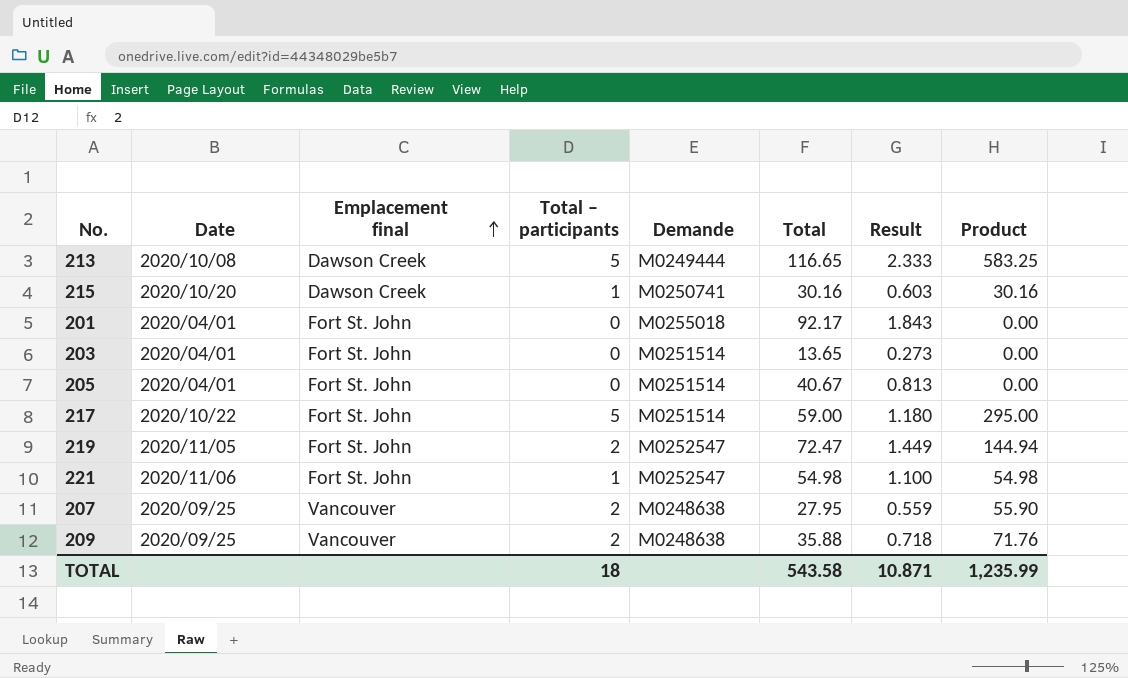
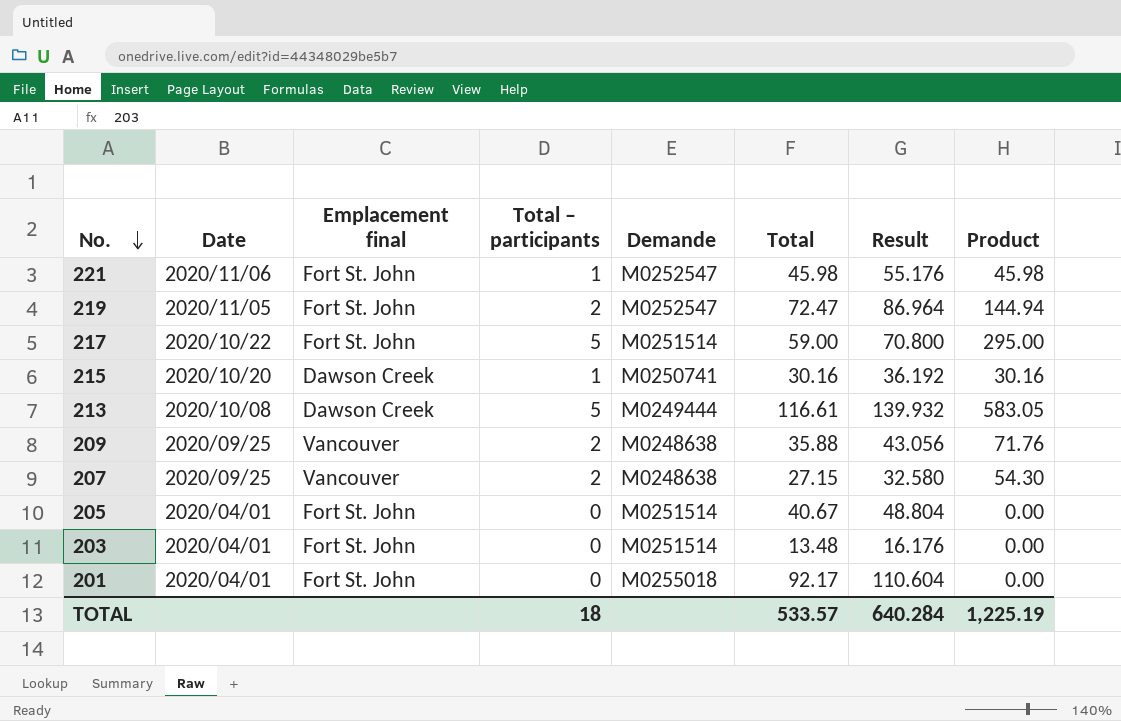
row order: Emplacement final ascending -> No. descending
column Result | formula: [Total] * 0.02 -> [Total] * 1.2
221 | Total: 54.98 -> 45.98
221 | Product: 54.98 -> 45.98
213 | Total: 116.65 -> 116.61
213 | Product: 583.25 -> 583.05
207 | Total: 27.95 -> 27.15
207 | Product: 55.90 -> 54.30
203 | Total: 13.65 -> 13.48
TOTAL | Total: 543.58 -> 533.57
TOTAL | Result: 10.871 -> 640.284
TOTAL | Product: 1,235.99 -> 1,225.19

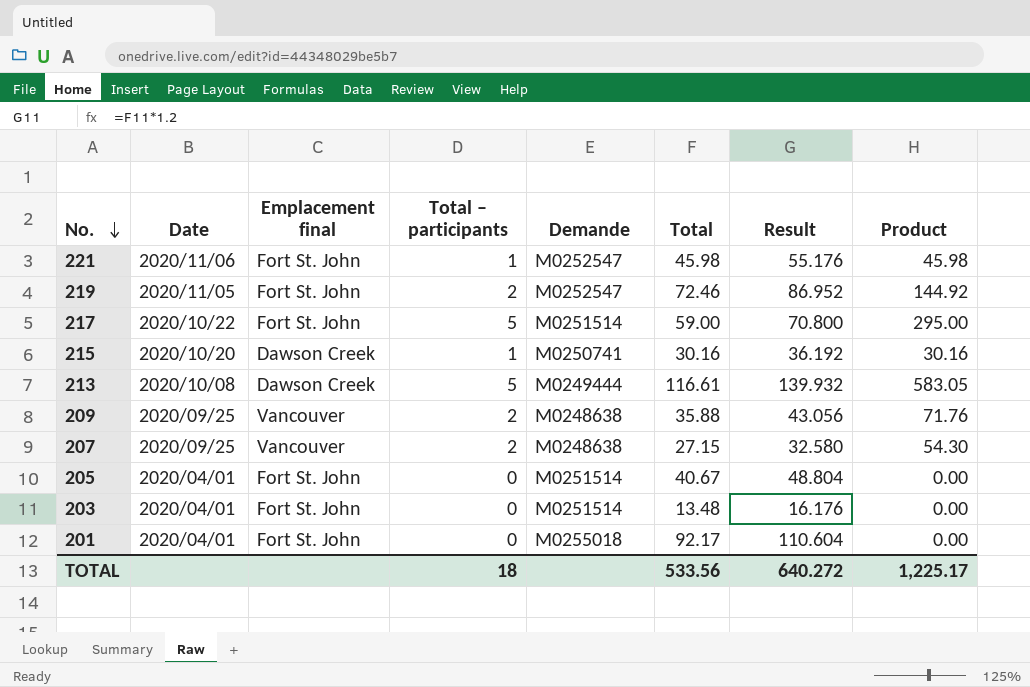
219 | Total: 72.47 -> 72.46
219 | Result: 86.964 -> 86.952
219 | Product: 144.94 -> 144.92
TOTAL | Total: 533.57 -> 533.56
TOTAL | Result: 640.284 -> 640.272
TOTAL | Product: 1,225.19 -> 1,225.17

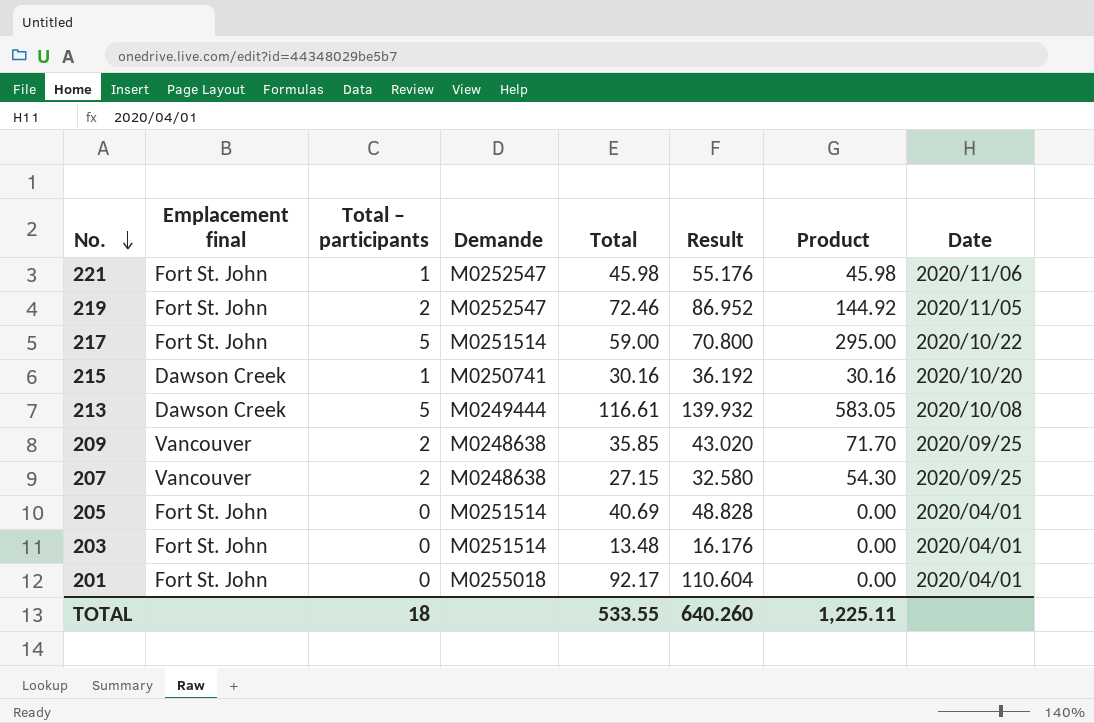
column Date | position: 2 -> 8
209 | Total: 35.88 -> 35.85
209 | Result: 43.056 -> 43.020
209 | Product: 71.76 -> 71.70
205 | Total: 40.67 -> 40.69
205 | Result: 48.804 -> 48.828
TOTAL | Total: 533.56 -> 533.55
TOTAL | Result: 640.272 -> 640.260
TOTAL | Product: 1,225.17 -> 1,225.11

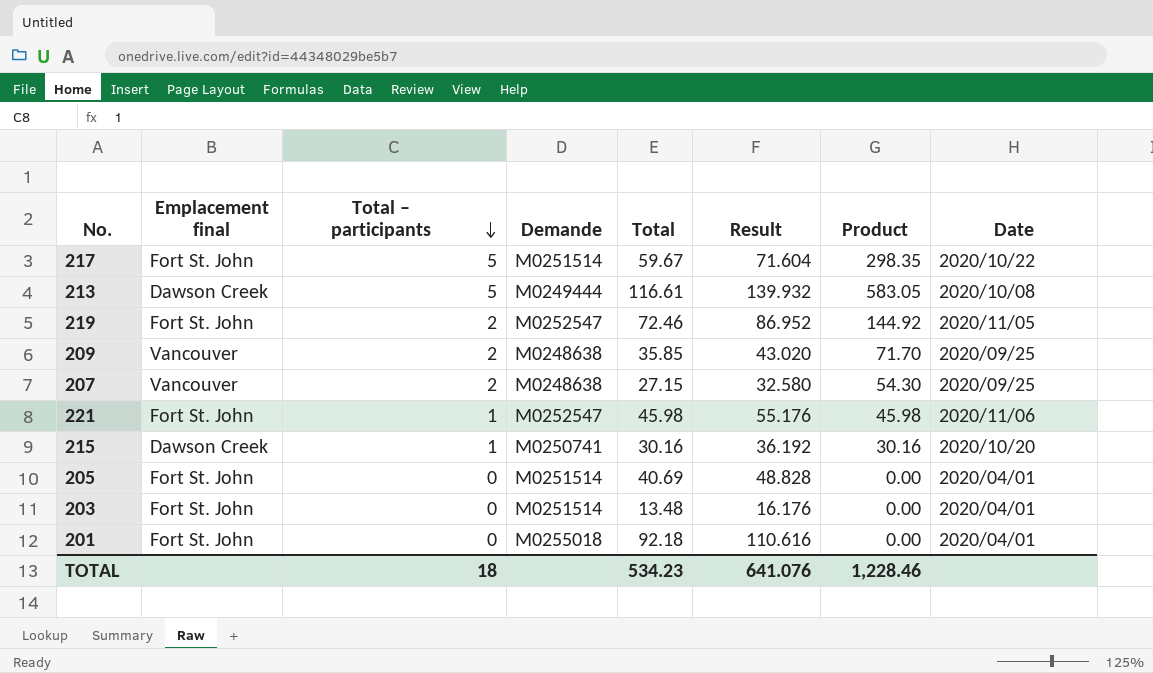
row order: No. descending -> Total – participants descending
217 | Total: 59.00 -> 59.67
217 | Result: 70.800 -> 71.604
217 | Product: 295.00 -> 298.35
201 | Total: 92.17 -> 92.18
201 | Result: 110.604 -> 110.616
TOTAL | Total: 533.55 -> 534.23
TOTAL | Result: 640.260 -> 641.076
TOTAL | Product: 1,225.11 -> 1,228.46

